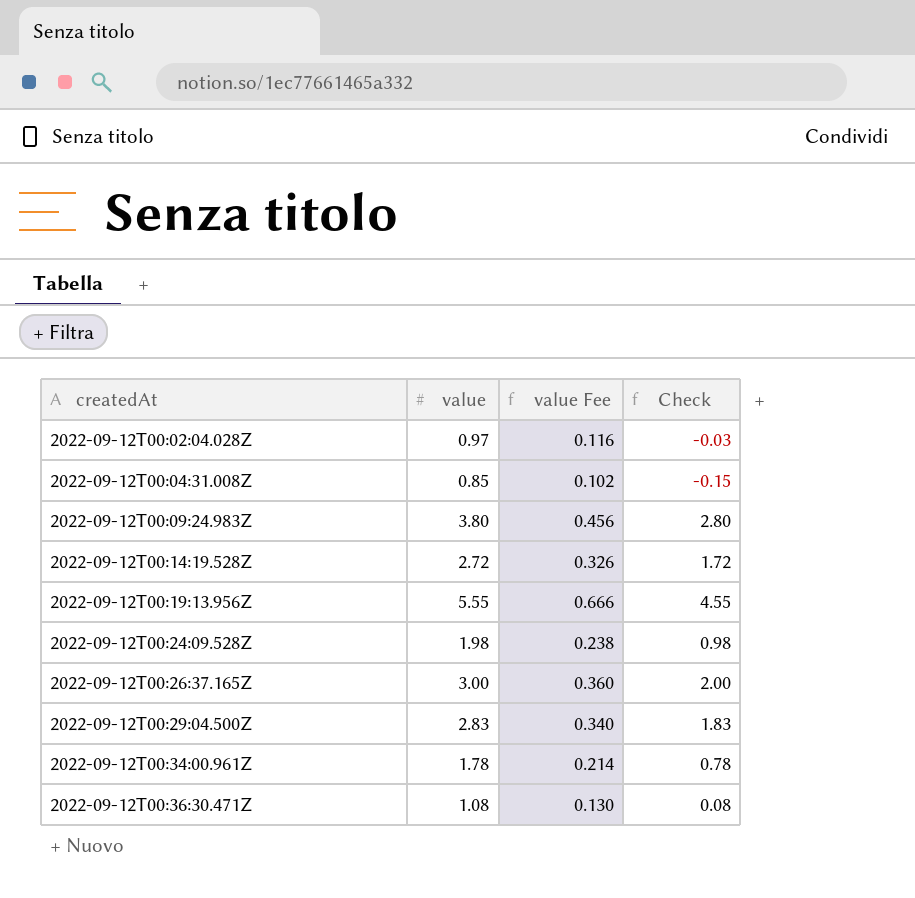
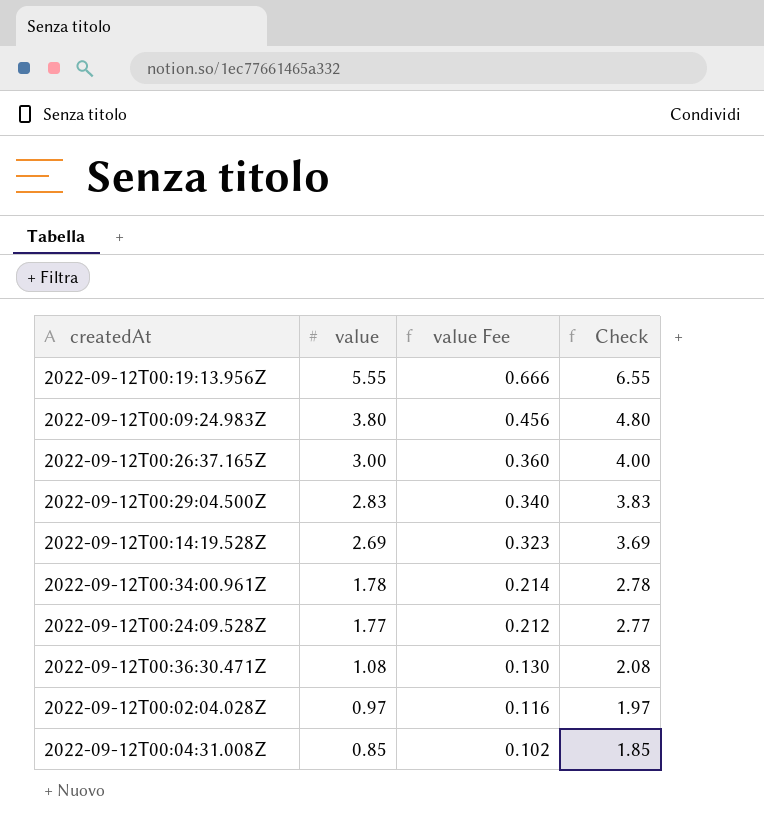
row order: createdAt ascending -> value descending
column Check | formula: [value] - 1 -> [value] + 1
2022-09-12T00:14:19.528Z | value: 2.72 -> 2.69
2022-09-12T00:14:19.528Z | value Fee: 0.326 -> 0.323
2022-09-12T00:24:09.528Z | value: 1.98 -> 1.77
2022-09-12T00:24:09.528Z | value Fee: 0.238 -> 0.212

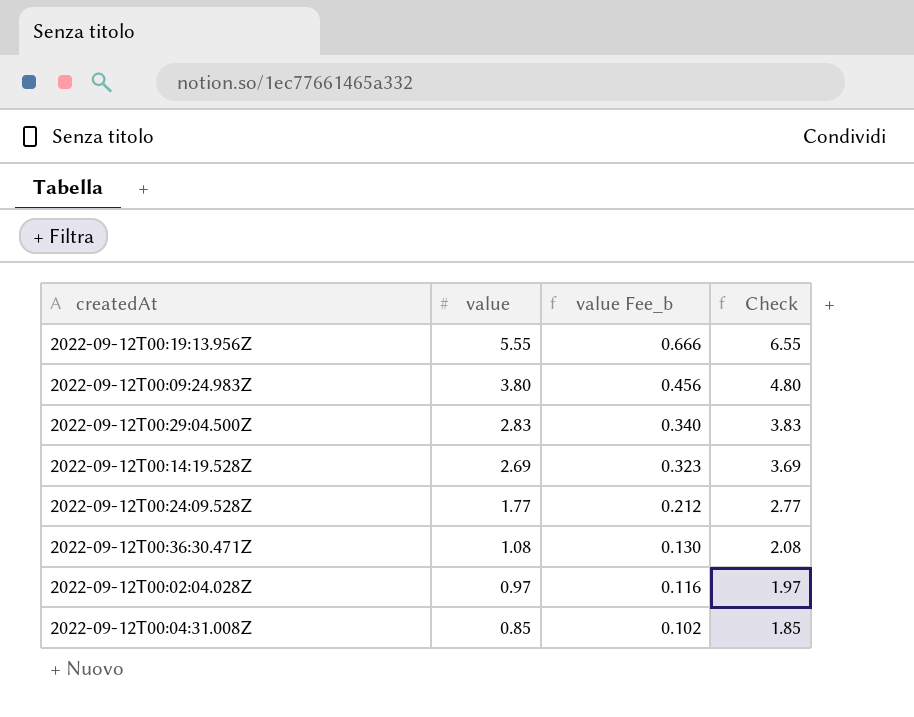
column name: value Fee -> value Fee_b
row 2022-09-12T00:26:37.165Z: 3.00 | 0.360 | 4.00 -> none
row 2022-09-12T00:34:00.961Z: 1.78 | 0.214 | 2.78 -> none

